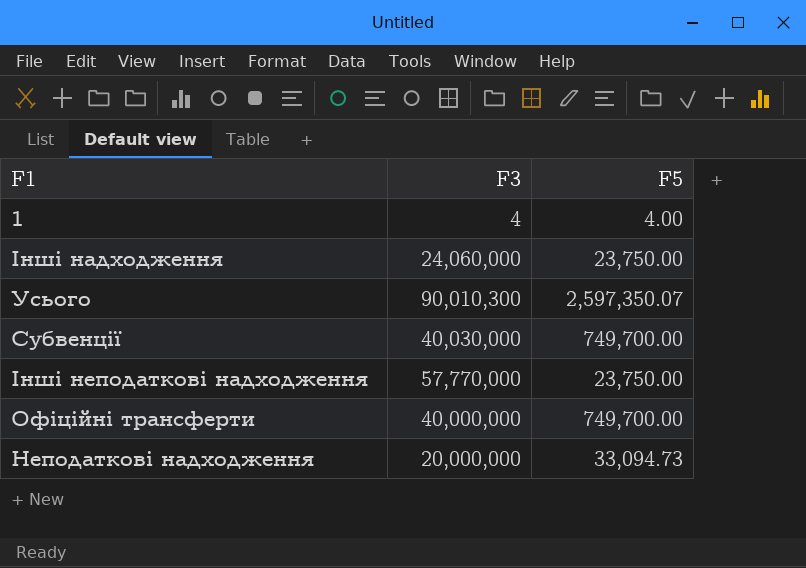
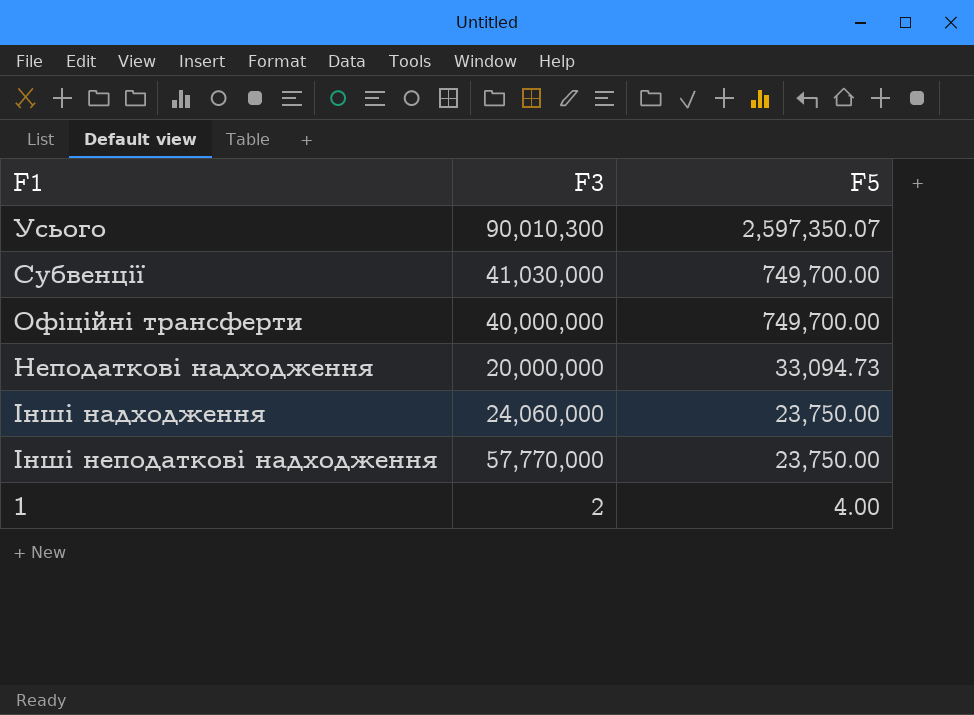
row order: none -> F5 descending
Субвенції | F3: 40,030,000 -> 41,030,000
1 | F3: 4 -> 2

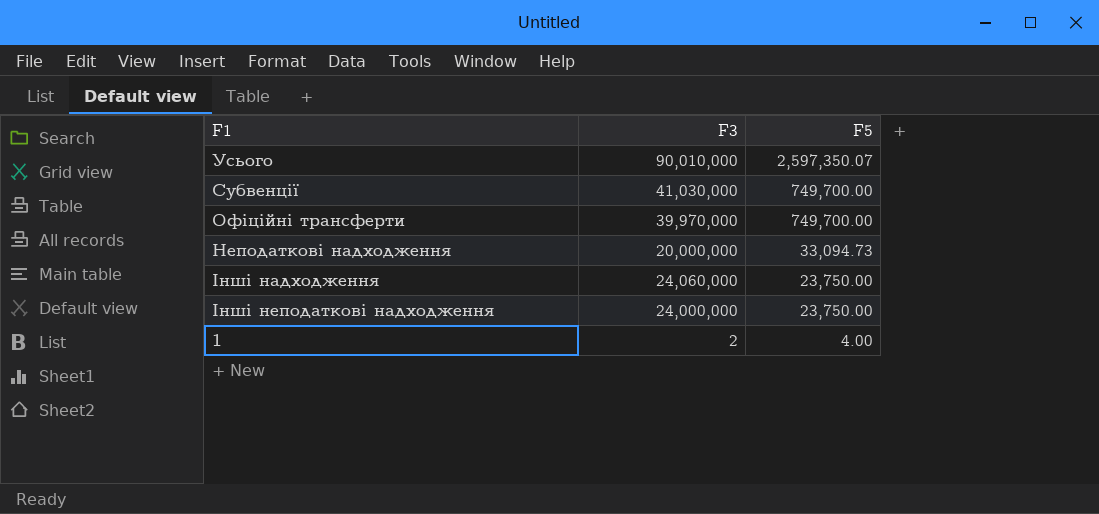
Усього | F3: 90,010,300 -> 90,010,000
Офіційні трансферти | F3: 40,000,000 -> 39,970,000
Інші неподаткові надходження | F3: 57,770,000 -> 24,000,000

